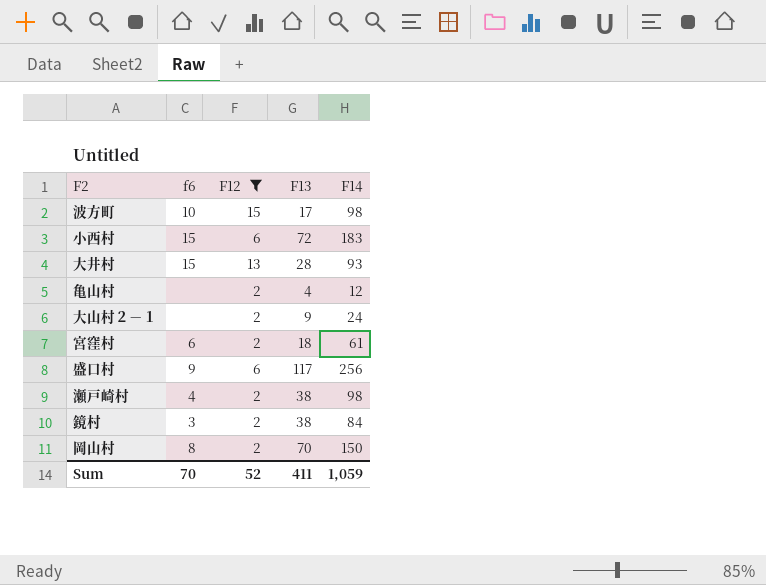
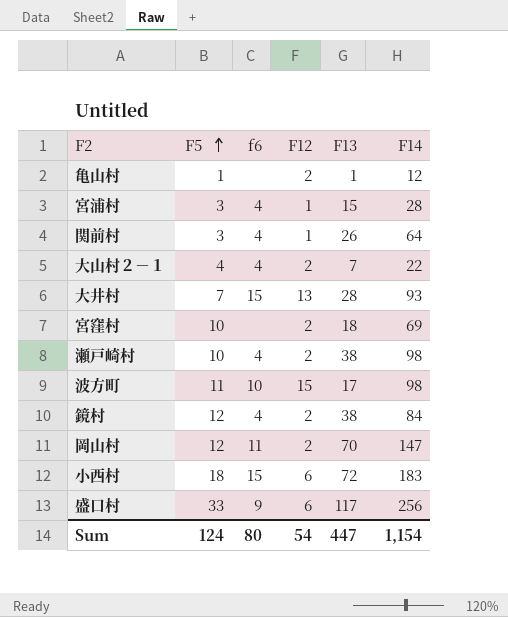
filter: F12 != 1 -> none
row order: none -> F5 ascending
column F5 | position: none -> 2
亀山村 | F13: 4 -> 1
大山村２－１ | f6: none -> 4
大山村２－１ | F13: 9 -> 7
大山村２－１ | F14: 24 -> 22
宮窪村 | f6: 6 -> none
宮窪村 | F14: 61 -> 69
鏡村 | f6: 3 -> 4
岡山村 | f6: 8 -> 11
岡山村 | F14: 150 -> 147
Sum | f6: 70 -> 80
Sum | F12: 52 -> 54
Sum | F13: 411 -> 447
Sum | F14: 1,059 -> 1,154

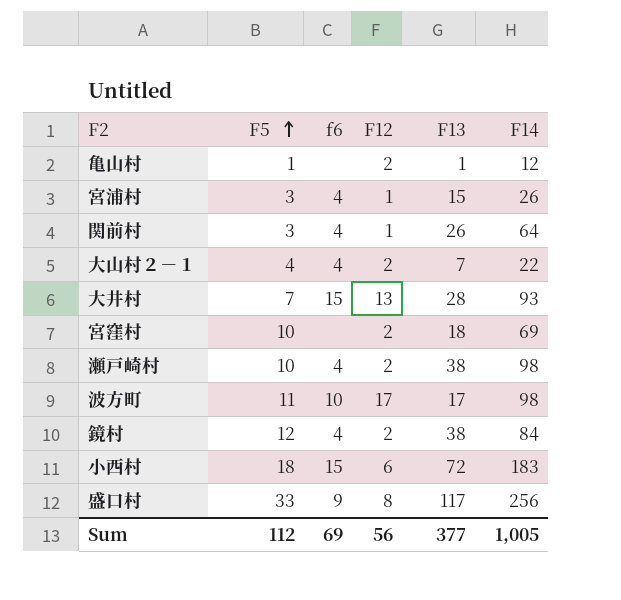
row 岡山村: 12 | 11 | 2 | 70 | 147 -> none
宮浦村 | F14: 28 -> 26
波方町 | F12: 15 -> 17
盛口村 | F12: 6 -> 8
Sum | F5: 124 -> 112
Sum | f6: 80 -> 69
Sum | F12: 54 -> 56
Sum | F13: 447 -> 377
Sum | F14: 1,154 -> 1,005

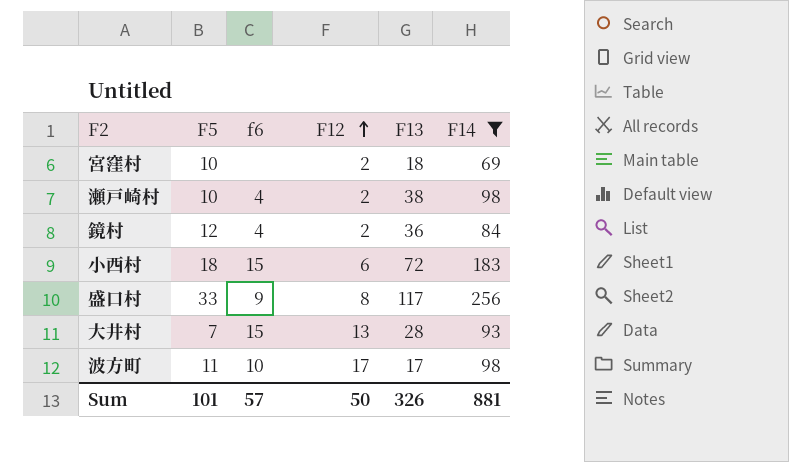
filter: none -> F14 >= 69
row order: F5 ascending -> F12 ascending
鏡村 | F13: 38 -> 36
Sum | F5: 112 -> 101
Sum | f6: 69 -> 57
Sum | F12: 56 -> 50
Sum | F13: 377 -> 326
Sum | F14: 1,005 -> 881

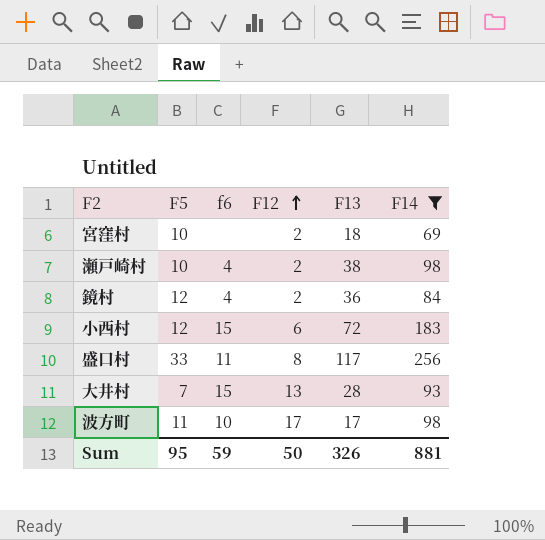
小西村 | F5: 18 -> 12
盛口村 | f6: 9 -> 11
Sum | F5: 101 -> 95
Sum | f6: 57 -> 59

